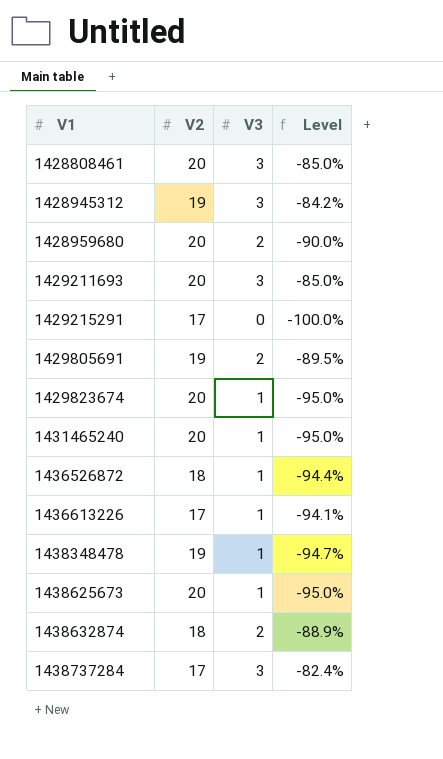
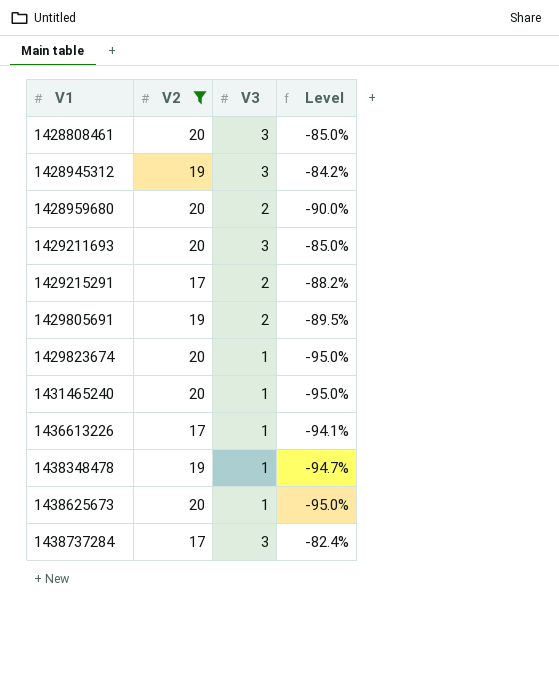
filter: none -> V2 != 18
1429215291 | V3: 0 -> 2
1429215291 | Level: -100.0% -> -88.2%

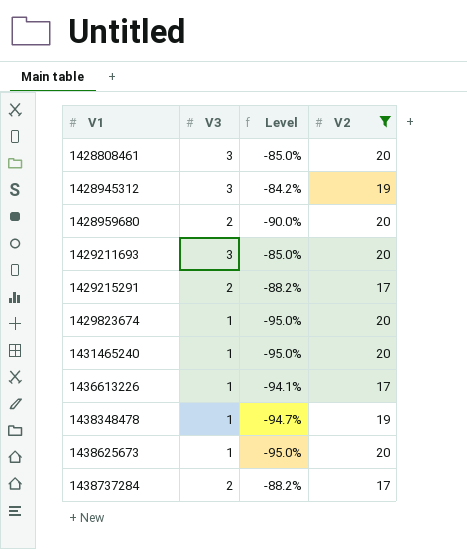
column V2 | position: 2 -> 4
row 1429805691: 19 | 2 | -89.5% -> none
1438737284 | V3: 3 -> 2
1438737284 | Level: -82.4% -> -88.2%

